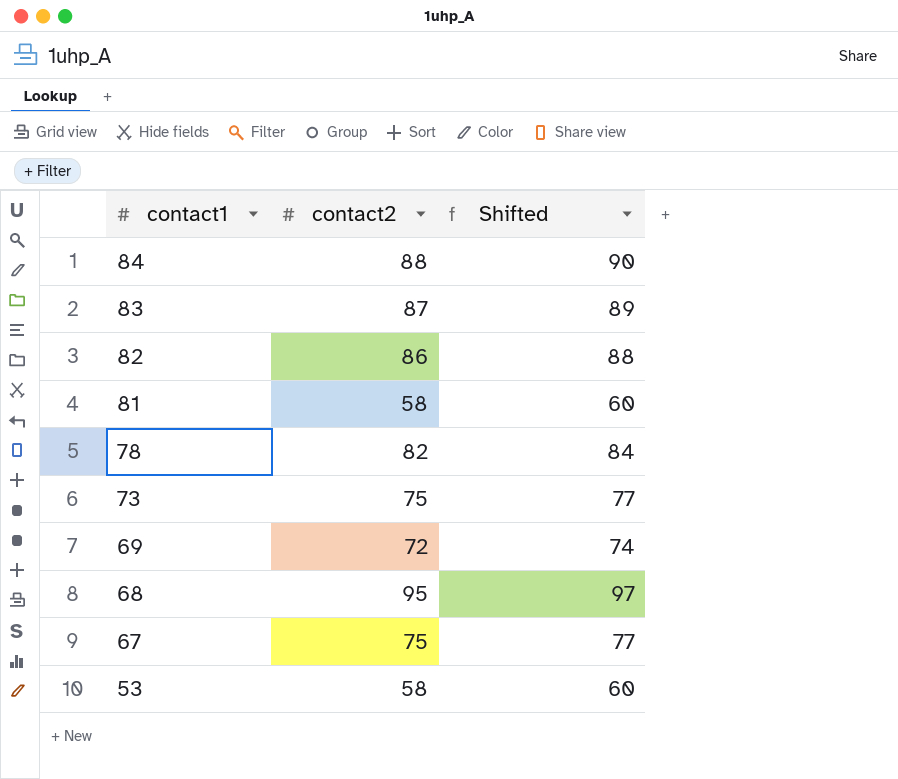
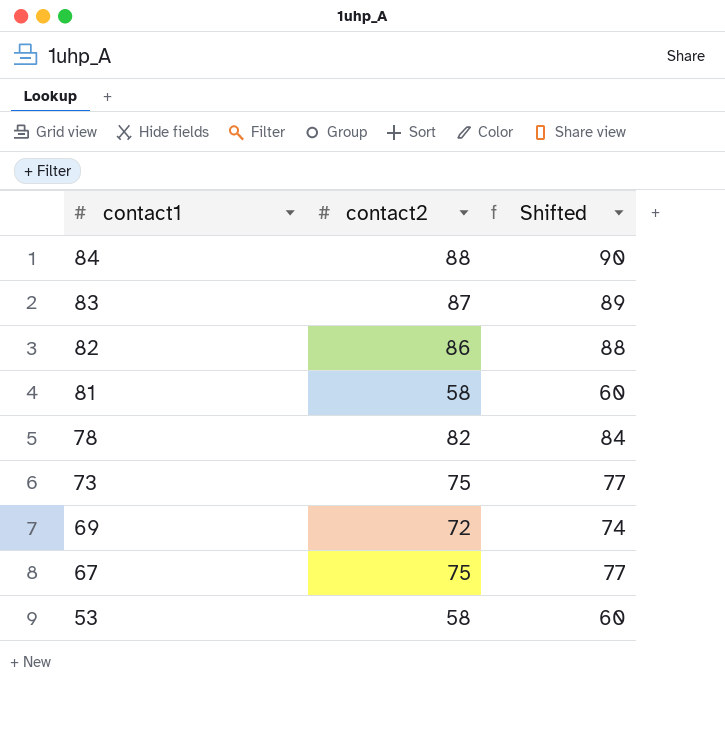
row 68: 95 | 97 -> none

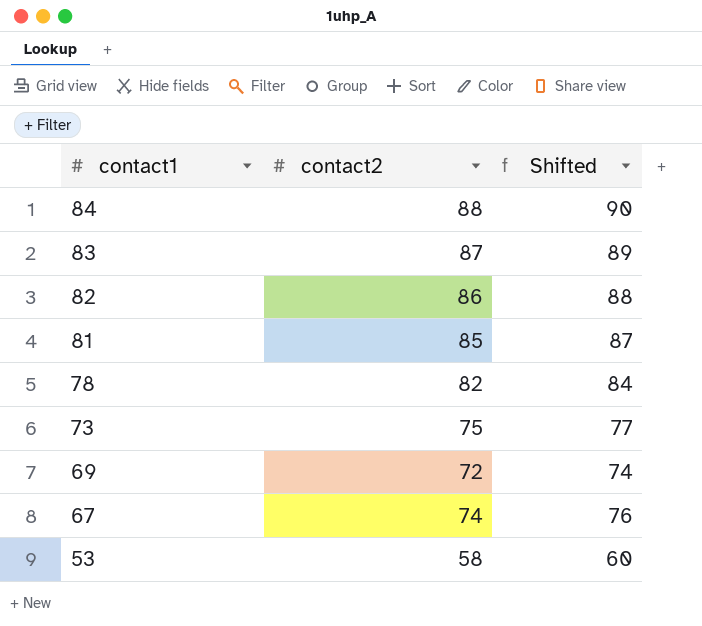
81 | contact2: 58 -> 85
81 | Shifted: 60 -> 87
67 | contact2: 75 -> 74
67 | Shifted: 77 -> 76

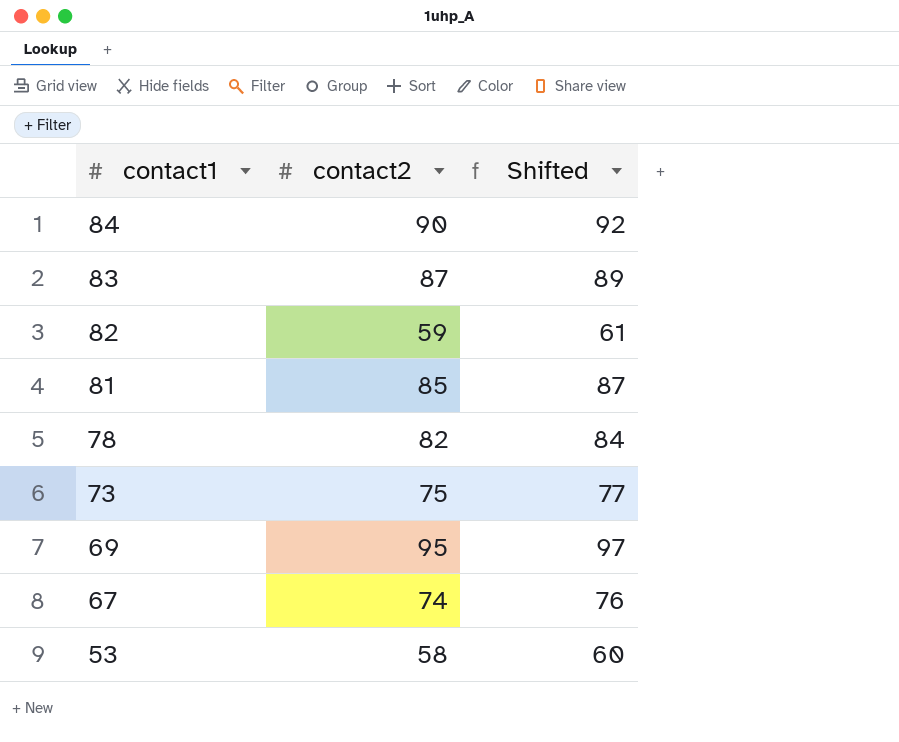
84 | contact2: 88 -> 90
84 | Shifted: 90 -> 92
82 | contact2: 86 -> 59
82 | Shifted: 88 -> 61
69 | contact2: 72 -> 95
69 | Shifted: 74 -> 97

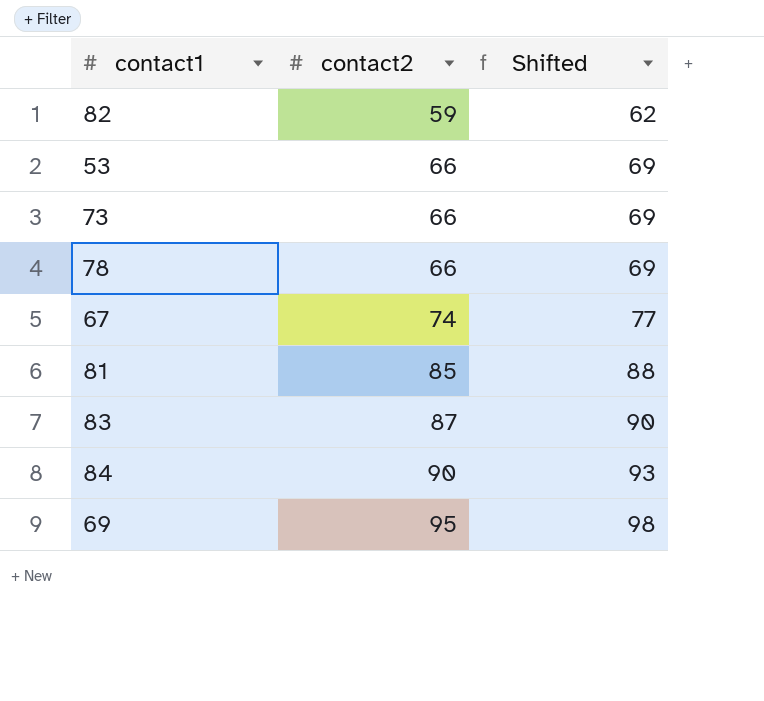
row order: contact1 descending -> contact2 ascending
column Shifted | formula: [contact2] + 2 -> [contact2] + 3
53 | contact2: 58 -> 66
73 | contact2: 75 -> 66
78 | contact2: 82 -> 66

